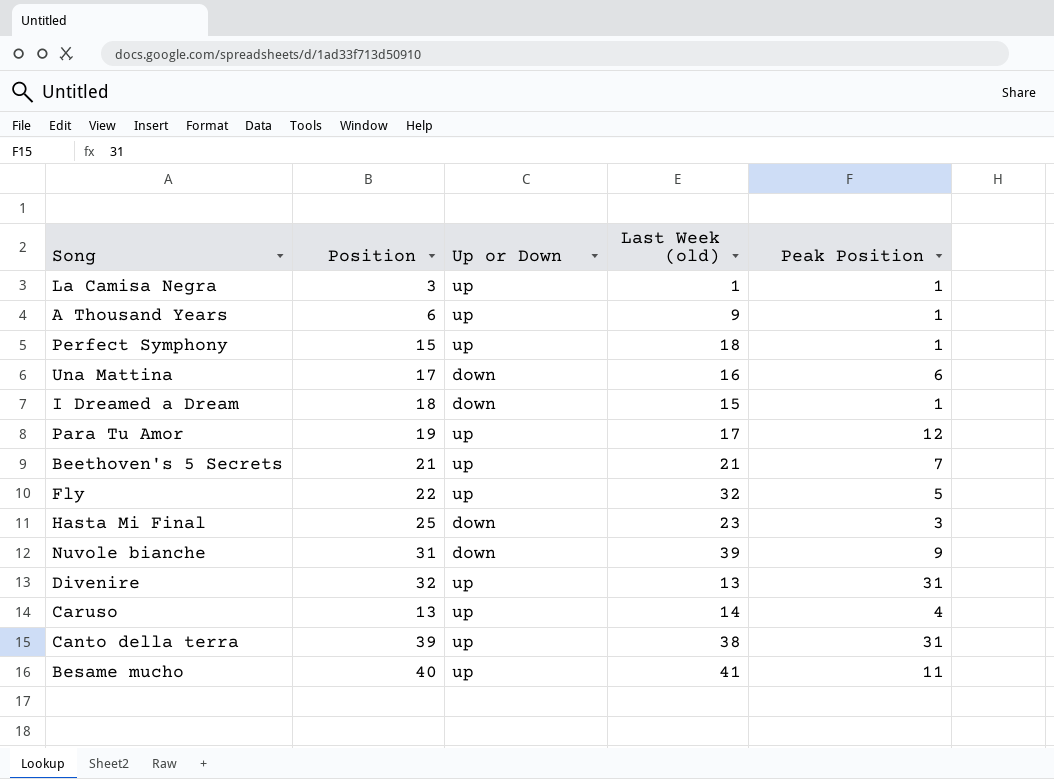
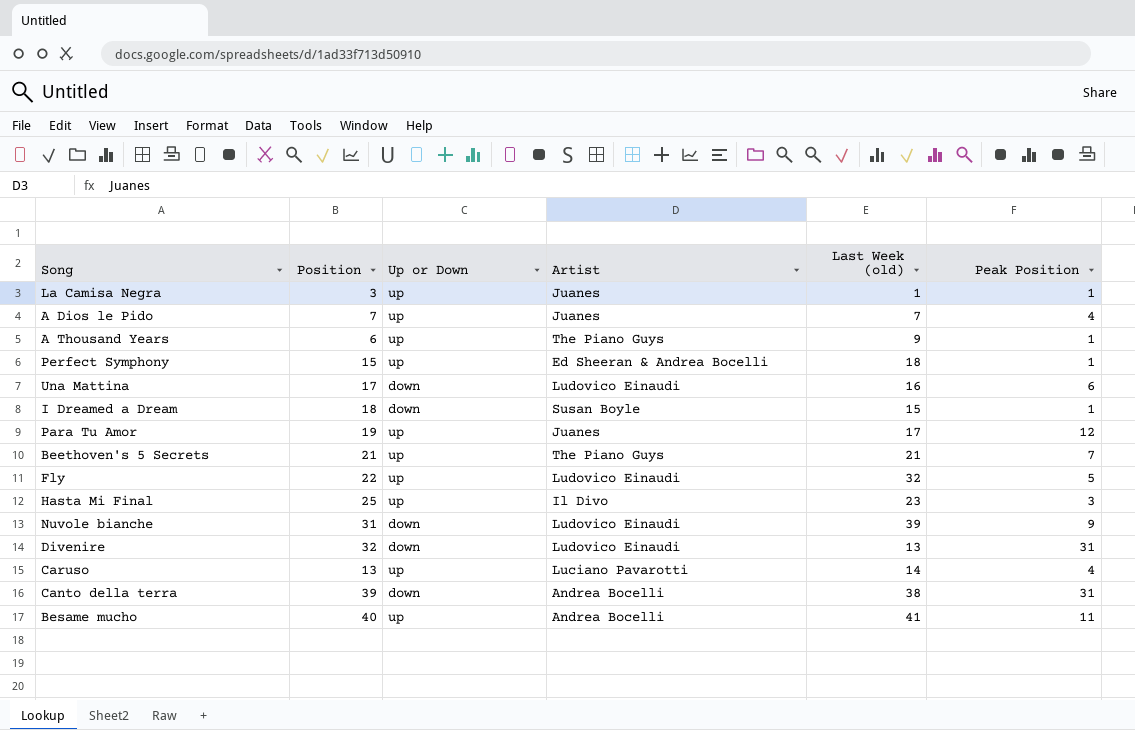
column Artist | position: none -> 4
row A Dios le Pido: none -> 7 | up | Juanes | 7 | 4
Hasta Mi Final | Up or Down: down -> up
Divenire | Up or Down: up -> down
Canto della terra | Up or Down: up -> down

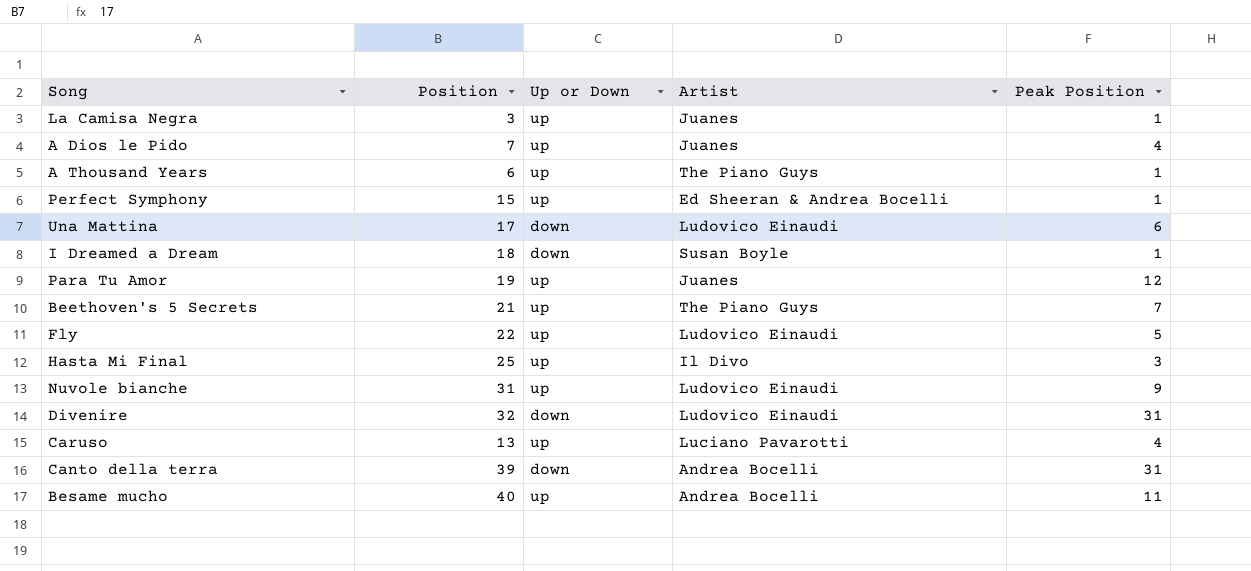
column Last Week (old) | position: 5 -> none
Nuvole bianche | Up or Down: down -> up

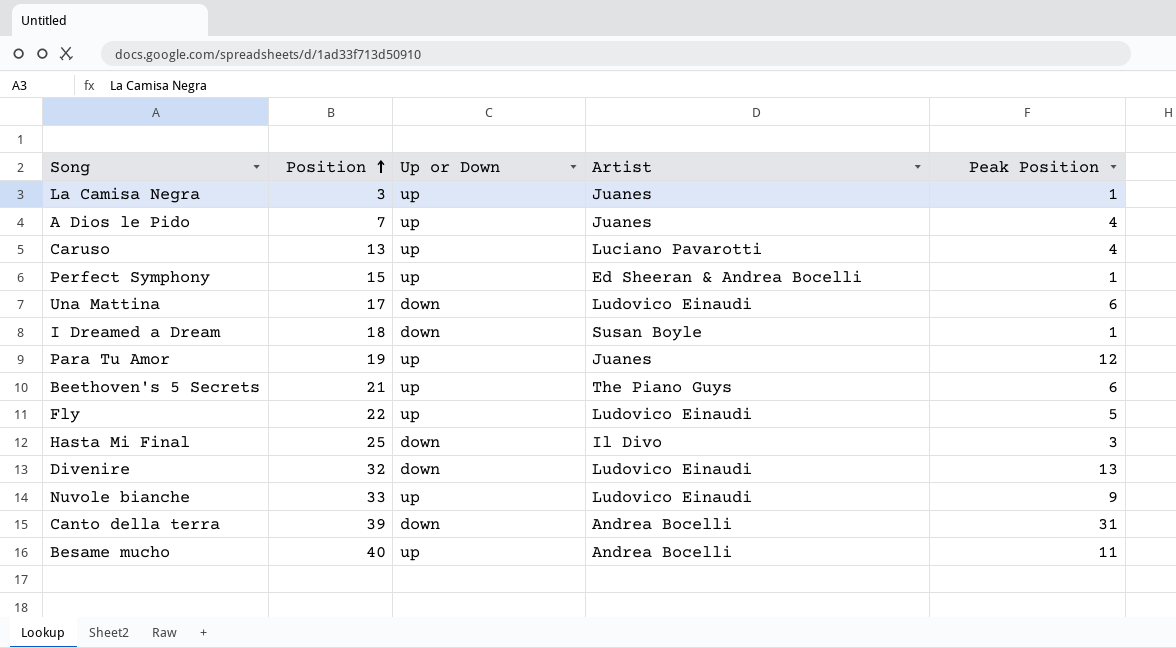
row order: none -> Position ascending
row A Thousand Years: 6 | up | The Piano Guys | 1 -> none
Beethoven's 5 Secrets | Peak Position: 7 -> 6
Hasta Mi Final | Up or Down: up -> down
Divenire | Peak Position: 31 -> 13
Nuvole bianche | Position: 31 -> 33

